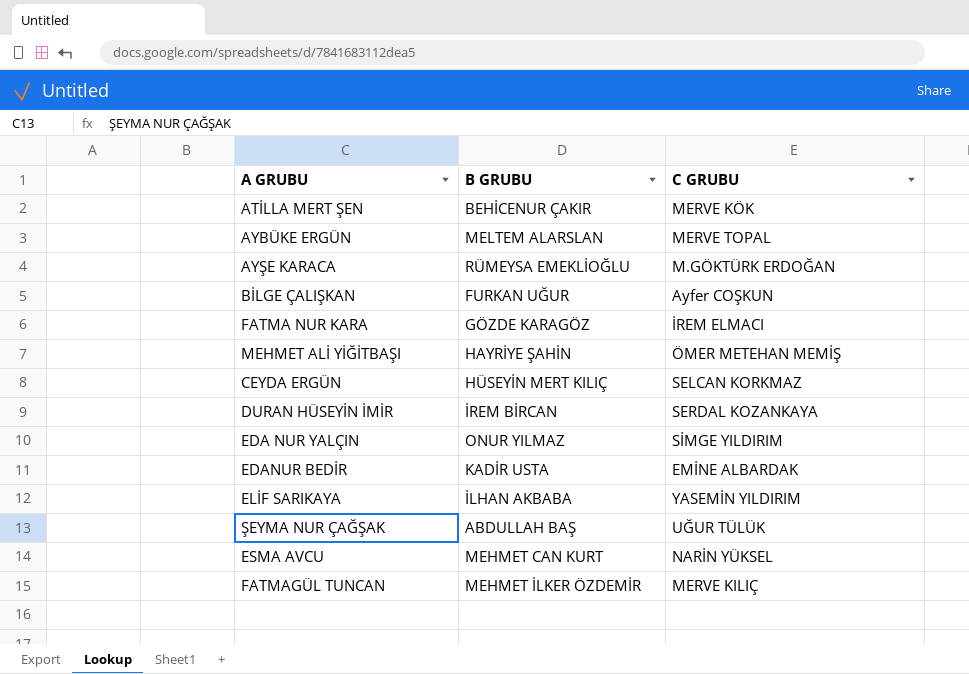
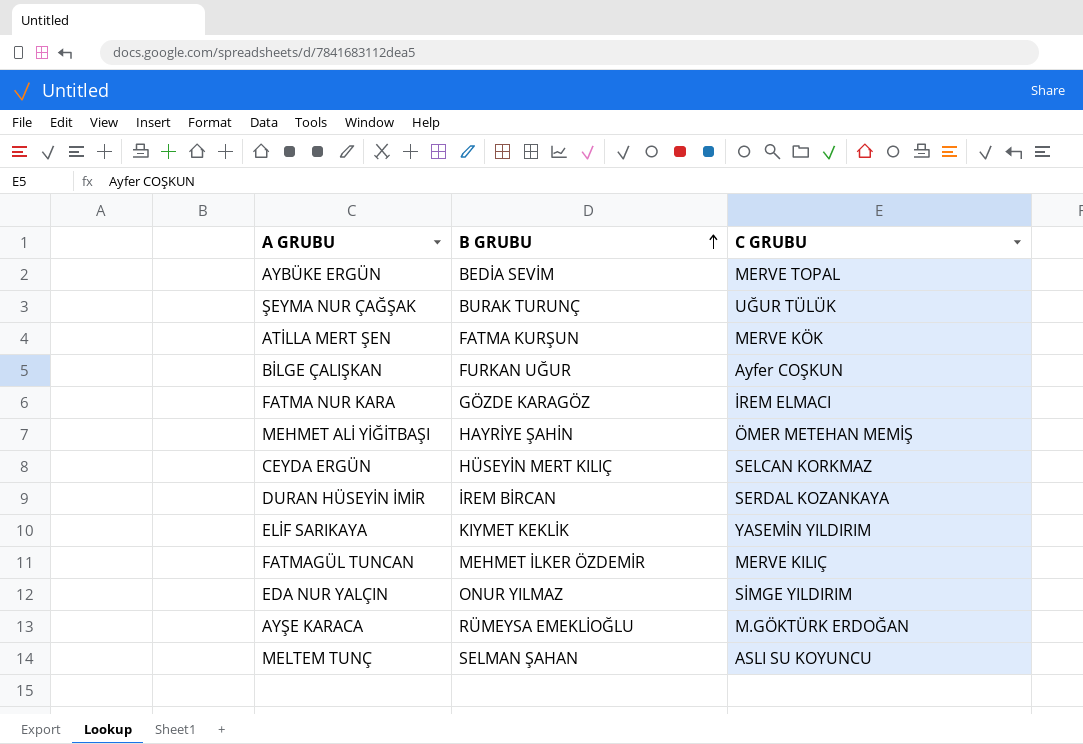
row order: none -> B GRUBU ascending
row EDANUR BEDİR: KADİR USTA | EMİNE ALBARDAK -> none
row ESMA AVCU: MEHMET CAN KURT | NARİN YÜKSEL -> none
AYBÜKE ERGÜN | B GRUBU: MELTEM ALARSLAN -> BEDİA SEVİM
ŞEYMA NUR ÇAĞŞAK | B GRUBU: ABDULLAH BAŞ -> BURAK TURUNÇ
ATİLLA MERT ŞEN | B GRUBU: BEHİCENUR ÇAKIR -> FATMA KURŞUN
ELİF SARIKAYA | B GRUBU: İLHAN AKBABA -> KIYMET KEKLİK
row MELTEM TUNÇ: none -> SELMAN ŞAHAN | ASLI SU KOYUNCU

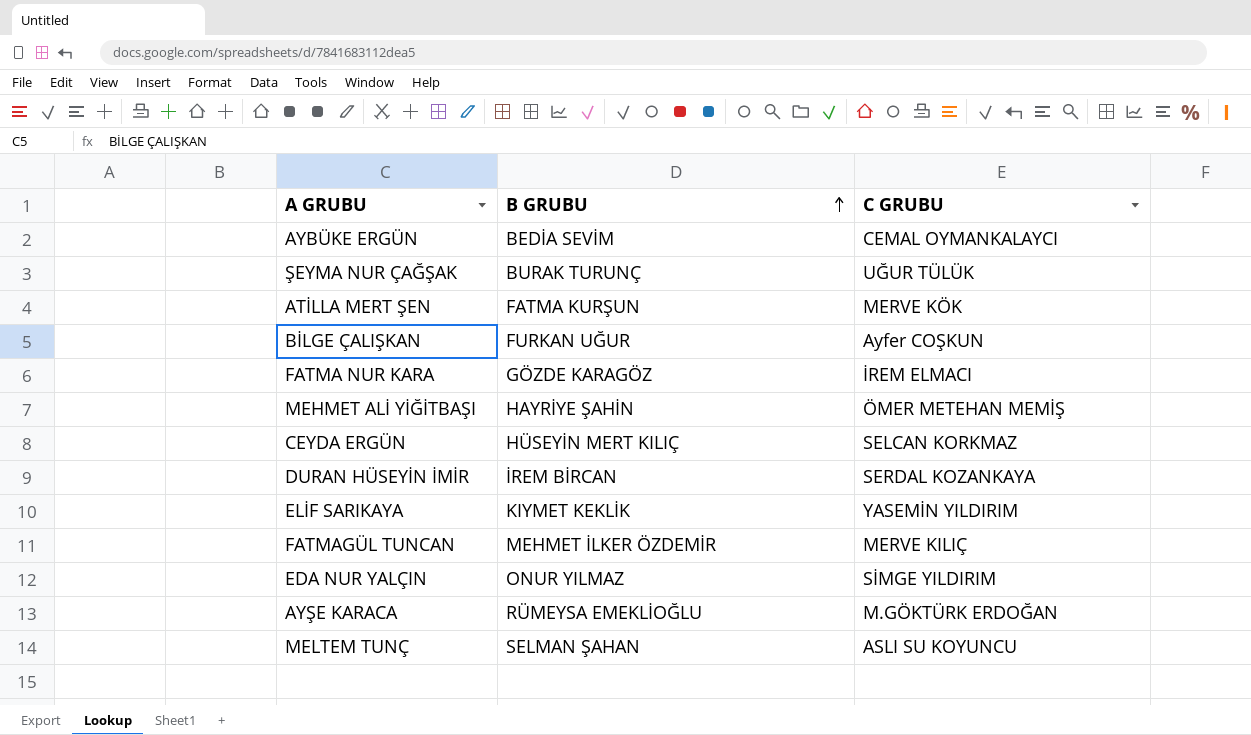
AYBÜKE ERGÜN | C GRUBU: MERVE TOPAL -> CEMAL OYMANKALAYCI

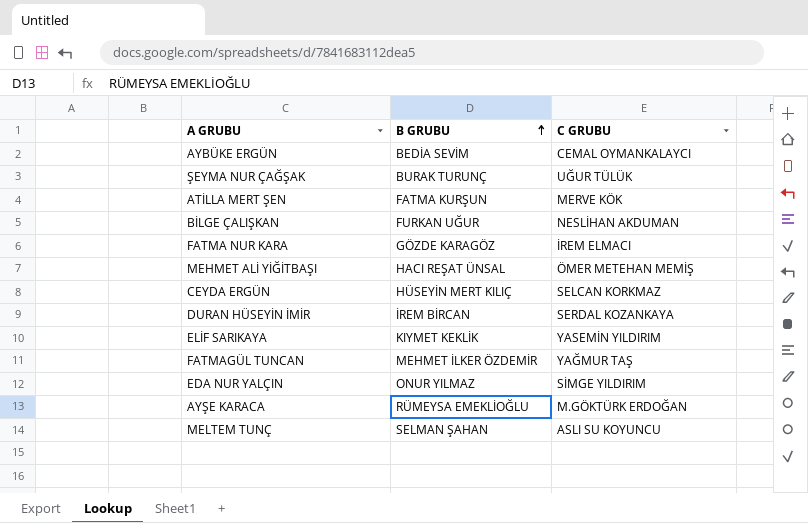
BİLGE ÇALIŞKAN | C GRUBU: Ayfer COŞKUN -> NESLİHAN AKDUMAN
MEHMET ALİ YİĞİTBAŞI | B GRUBU: HAYRİYE ŞAHİN -> HACI REŞAT ÜNSAL
FATMAGÜL TUNCAN | C GRUBU: MERVE KILIÇ -> YAĞMUR TAŞ

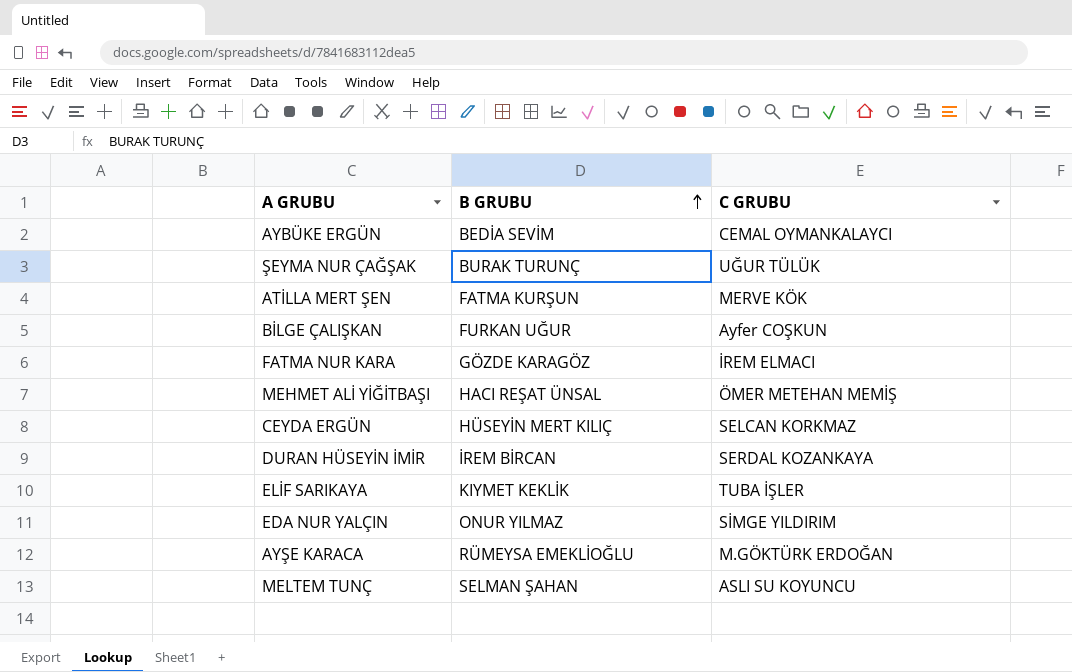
row FATMAGÜL TUNCAN: MEHMET İLKER ÖZDEMİR | YAĞMUR TAŞ -> none
BİLGE ÇALIŞKAN | C GRUBU: NESLİHAN AKDUMAN -> Ayfer COŞKUN
ELİF SARIKAYA | C GRUBU: YASEMİN YILDIRIM -> TUBA İŞLER

